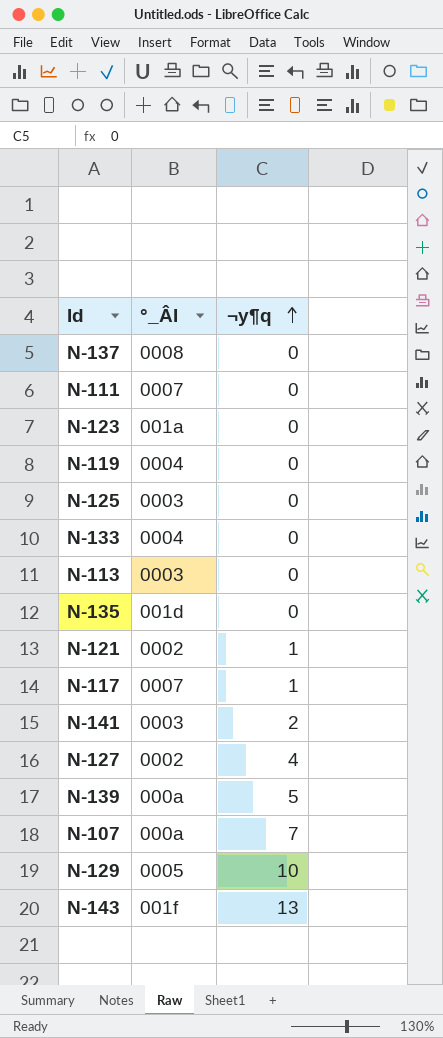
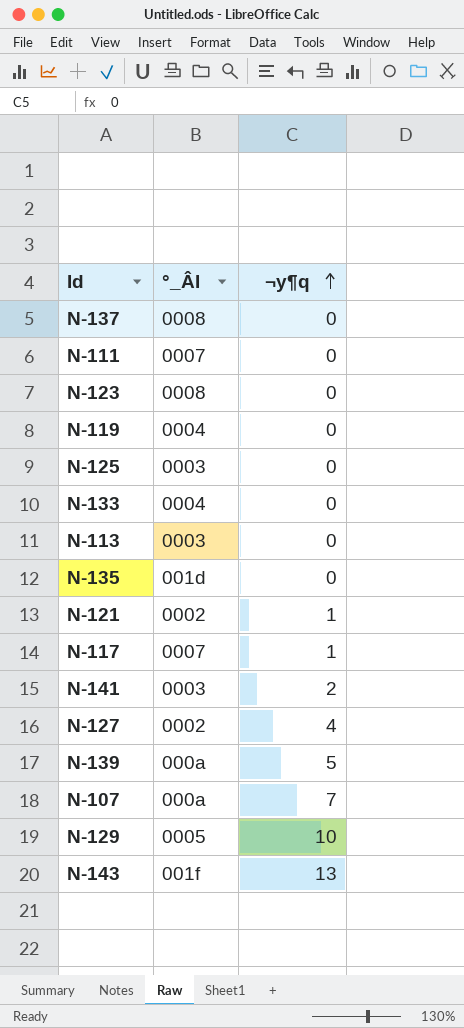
N-123 | °_ÂI: 001a -> 0008

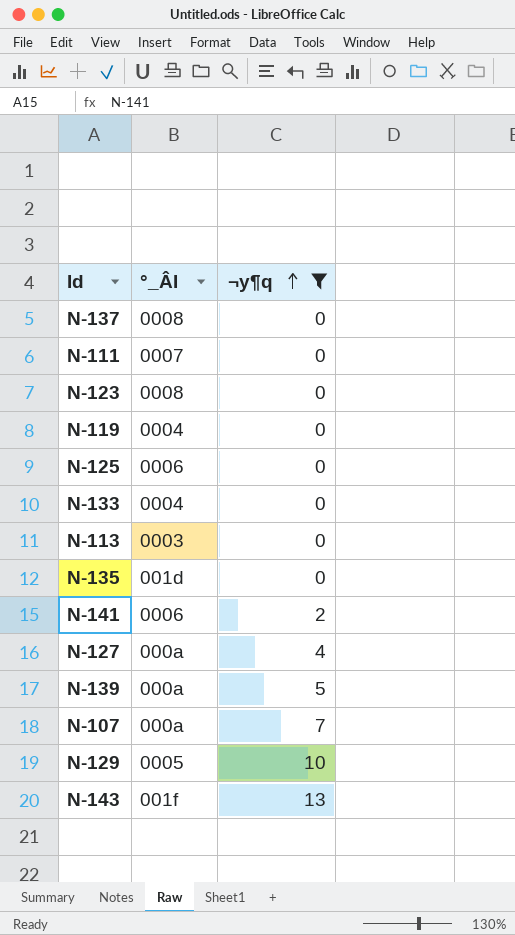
filter: none -> ¬y¶q != 1
N-125 | °_ÂI: 0003 -> 0006
N-141 | °_ÂI: 0003 -> 0006
N-127 | °_ÂI: 0002 -> 000a

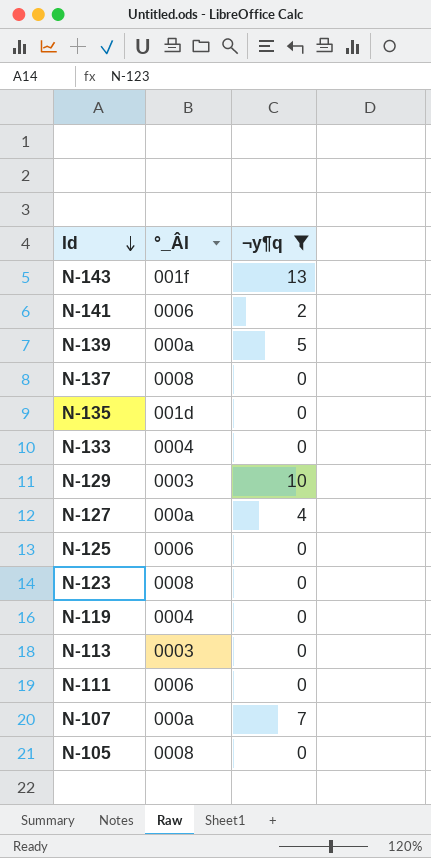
row order: ¬y¶q ascending -> Id descending
N-129 | °_ÂI: 0005 -> 0003
N-111 | °_ÂI: 0007 -> 0006
row N-105: none -> 0008 | 0

